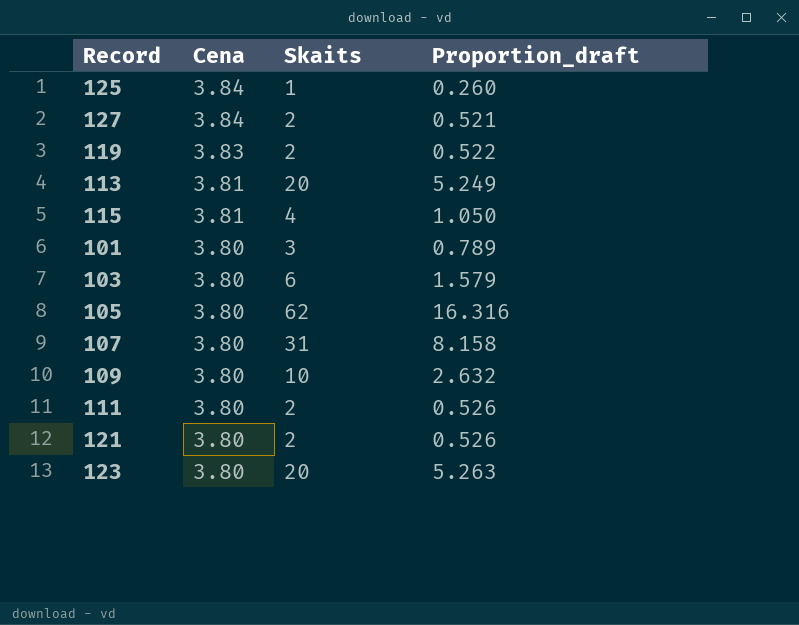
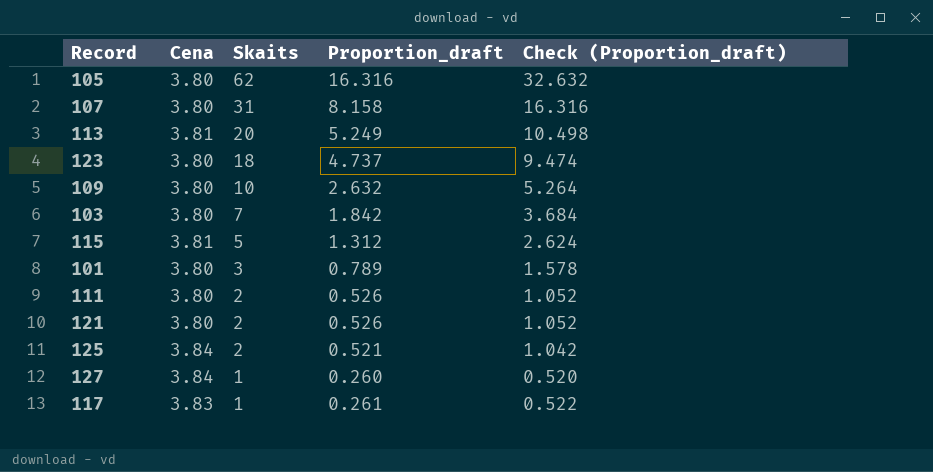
row order: Cena descending -> Skaits descending
column Check (Proportion_draft) | formula: none -> [Proportion_draft] * 2
row 119: 3.83 | 2 | 0.522 -> none
123 | Skaits: 20 -> 18
123 | Proportion_draft: 5.263 -> 4.737
103 | Skaits: 6 -> 7
103 | Proportion_draft: 1.579 -> 1.842
115 | Skaits: 4 -> 5
115 | Proportion_draft: 1.050 -> 1.312
125 | Skaits: 1 -> 2
125 | Proportion_draft: 0.260 -> 0.521
127 | Skaits: 2 -> 1
127 | Proportion_draft: 0.521 -> 0.260
row 117: none -> 3.83 | 1 | 0.261 | 0.522

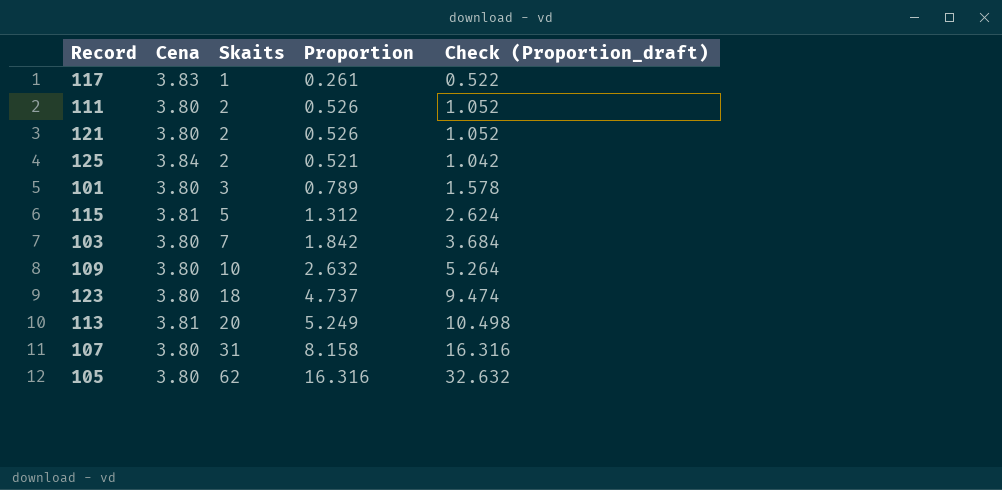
row order: Skaits descending -> Skaits ascending
column name: Proportion_draft -> Proportion
row 127: 3.84 | 1 | 0.260 | 0.520 -> none

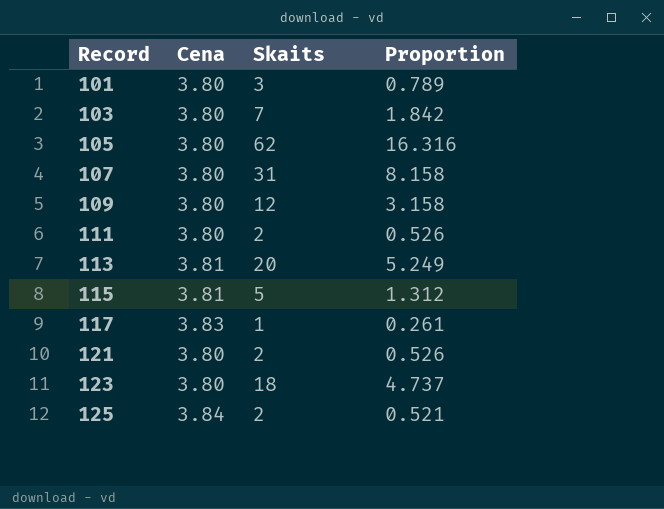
row order: Skaits ascending -> Record ascending
column Check (Proportion_draft) | formula: [Proportion] * 2 -> none
109 | Skaits: 10 -> 12
109 | Proportion: 2.632 -> 3.158

